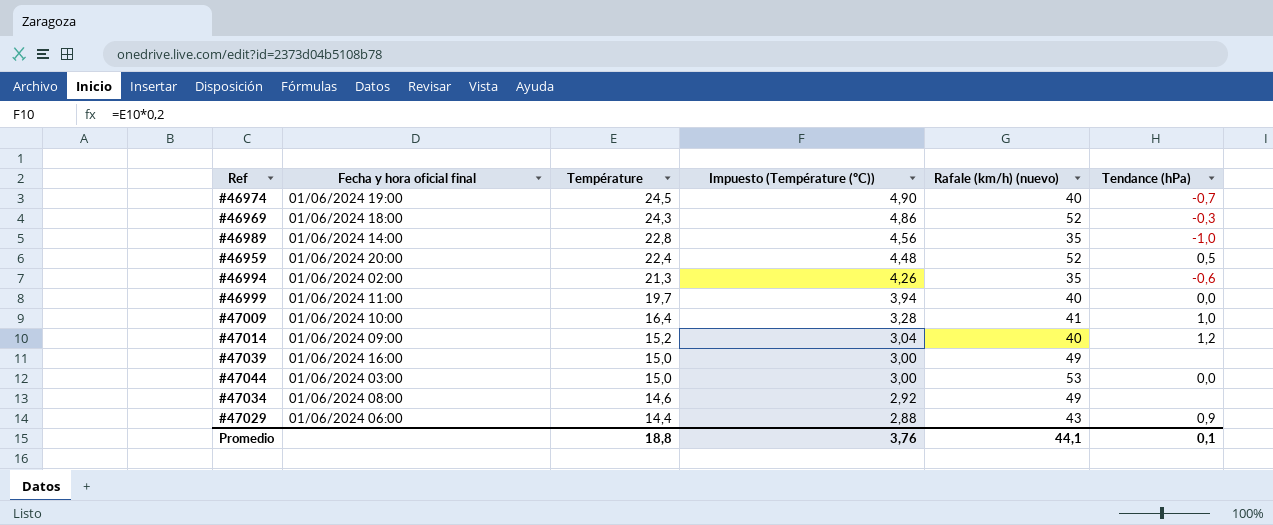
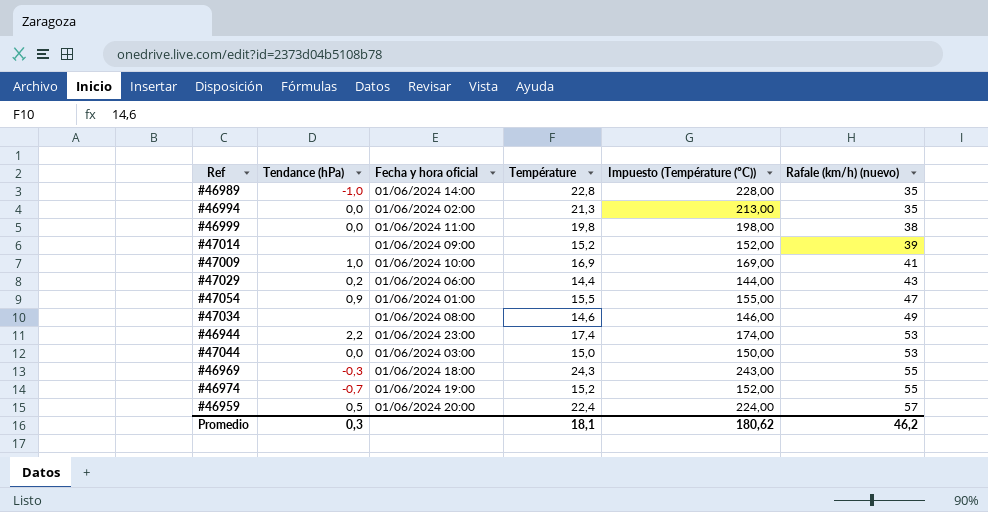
row order: Température descending -> Rafale (km/h) (nuevo) ascending
column Tendance (hPa) | position: 6 -> 2
column name: Fecha y hora oficial final -> Fecha y hora oficial
column Impuesto (Température (ºC)) | formula: [Température] * 0,2 -> [Température] * 10
row #47039: 01/06/2024 16:00 | 15,0 | 3,00 | 49 | none -> none
#46994 | Tendance (hPa): -0,6 -> 0,0
#46999 | Température: 19,7 -> 19,8
#46999 | Rafale (km/h) (nuevo): 40 -> 38
#47014 | Tendance (hPa): 1,2 -> none
#47014 | Rafale (km/h) (nuevo): 40 -> 39
#47009 | Température: 16,4 -> 16,9
#47029 | Tendance (hPa): 0,9 -> 0,2
row #47054: none -> 0,9 | 01/06/2024 01:00 | 15,5 | 155,00 | 47
row #46944: none -> 2,2 | 01/06/2024 23:00 | 17,4 | 174,00 | 53
#46969 | Rafale (km/h) (nuevo): 52 -> 55
#46974 | Température: 24,5 -> 15,2
#46974 | Rafale (km/h) (nuevo): 40 -> 55
#46959 | Rafale (km/h) (nuevo): 52 -> 57
Promedio | Tendance (hPa): 0,1 -> 0,3
Promedio | Température: 18,8 -> 18,1
Promedio | Impuesto (Température (ºC)): 3,76 -> 180,62
Promedio | Rafale (km/h) (nuevo): 44,1 -> 46,2

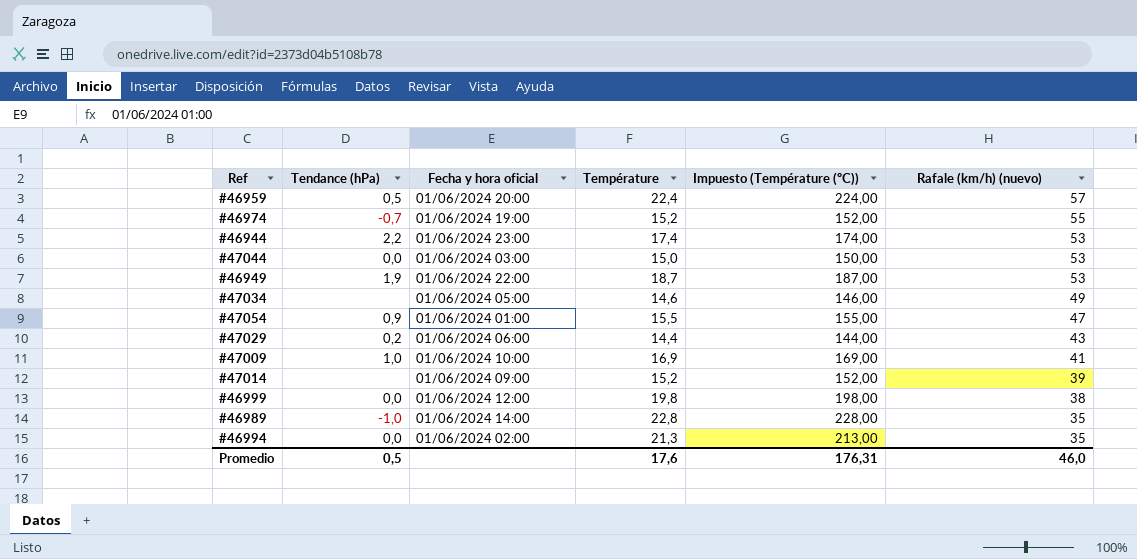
row order: Rafale (km/h) (nuevo) ascending -> Rafale (km/h) (nuevo) descending
row #46969: -0,3 | 01/06/2024 18:00 | 24,3 | 243,00 | 55 -> none
row #46949: none -> 1,9 | 01/06/2024 22:00 | 18,7 | 187,00 | 53
#47034 | Fecha y hora oficial: 01/06/2024 08:00 -> 01/06/2024 05:00
#46999 | Fecha y hora oficial: 01/06/2024 11:00 -> 01/06/2024 12:00
Promedio | Tendance (hPa): 0,3 -> 0,5
Promedio | Température: 18,1 -> 17,6
Promedio | Impuesto (Température (ºC)): 180,62 -> 176,31
Promedio | Rafale (km/h) (nuevo): 46,2 -> 46,0

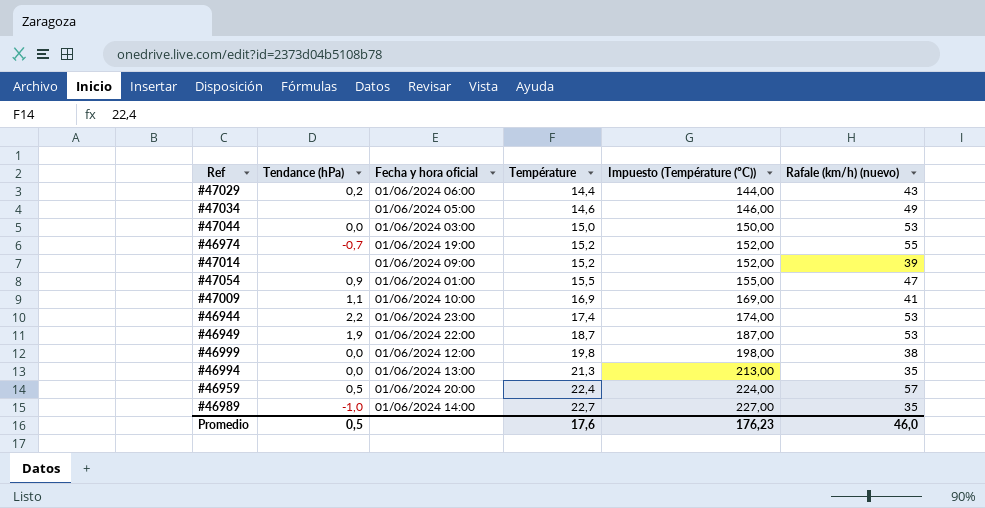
row order: Rafale (km/h) (nuevo) descending -> Température ascending
#47009 | Tendance (hPa): 1,0 -> 1,1
#46994 | Fecha y hora oficial: 01/06/2024 02:00 -> 01/06/2024 13:00
#46989 | Température: 22,8 -> 22,7
#46989 | Impuesto (Température (ºC)): 228,00 -> 227,00
Promedio | Impuesto (Température (ºC)): 176,31 -> 176,23

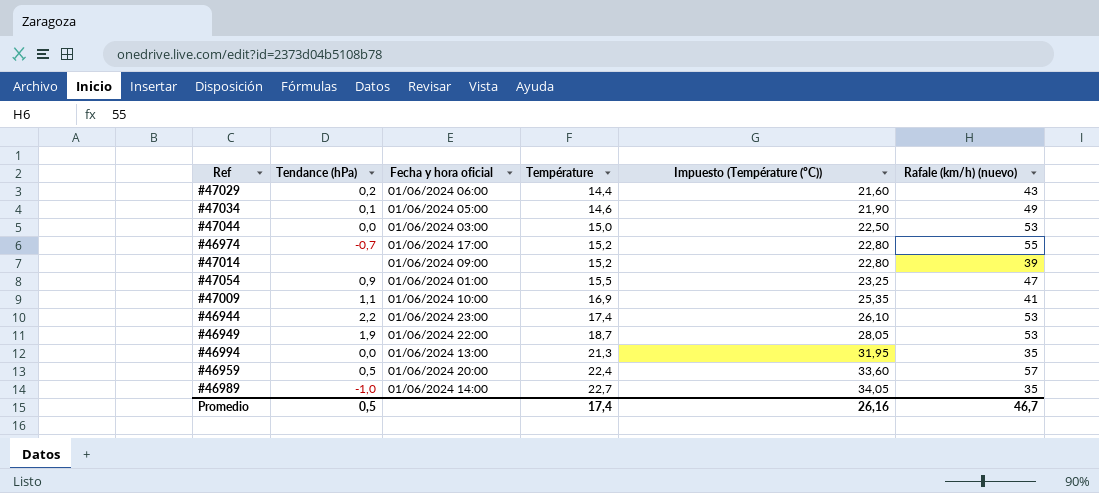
column Impuesto (Température (ºC)) | formula: [Température] * 10 -> [Température] * 1,5
row #46999: 0,0 | 01/06/2024 12:00 | 19,8 | 198,00 | 38 -> none
#47034 | Tendance (hPa): none -> 0,1
#46974 | Fecha y hora oficial: 01/06/2024 19:00 -> 01/06/2024 17:00
Promedio | Température: 17,6 -> 17,4
Promedio | Impuesto (Température (ºC)): 176,23 -> 26,16
Promedio | Rafale (km/h) (nuevo): 46,0 -> 46,7

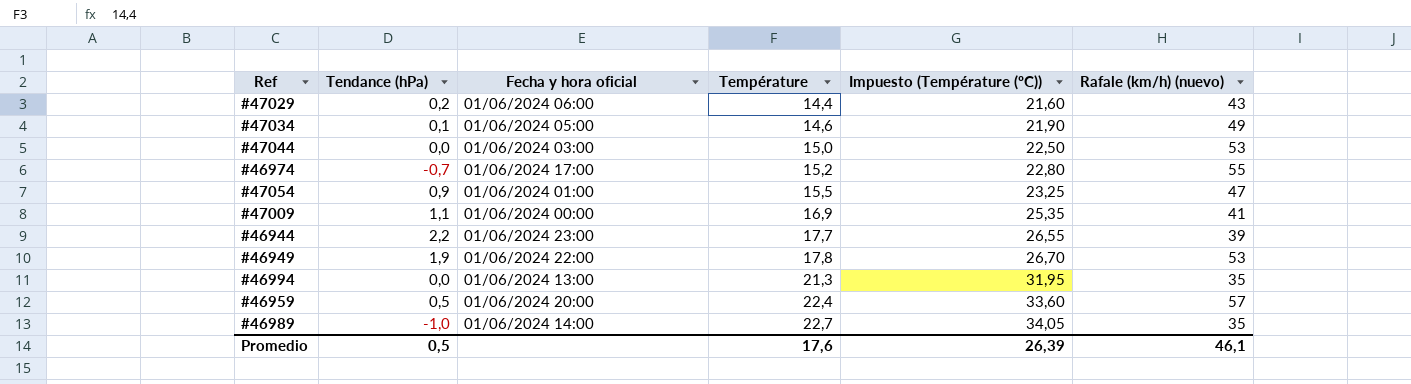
row #47014: none | 01/06/2024 09:00 | 15,2 | 22,80 | 39 -> none
#47009 | Fecha y hora oficial: 01/06/2024 10:00 -> 01/06/2024 00:00
#46944 | Température: 17,4 -> 17,7
#46944 | Impuesto (Température (ºC)): 26,10 -> 26,55
#46944 | Rafale (km/h) (nuevo): 53 -> 39
#46949 | Température: 18,7 -> 17,8
#46949 | Impuesto (Température (ºC)): 28,05 -> 26,70
Promedio | Température: 17,4 -> 17,6
Promedio | Impuesto (Température (ºC)): 26,16 -> 26,39
Promedio | Rafale (km/h) (nuevo): 46,7 -> 46,1

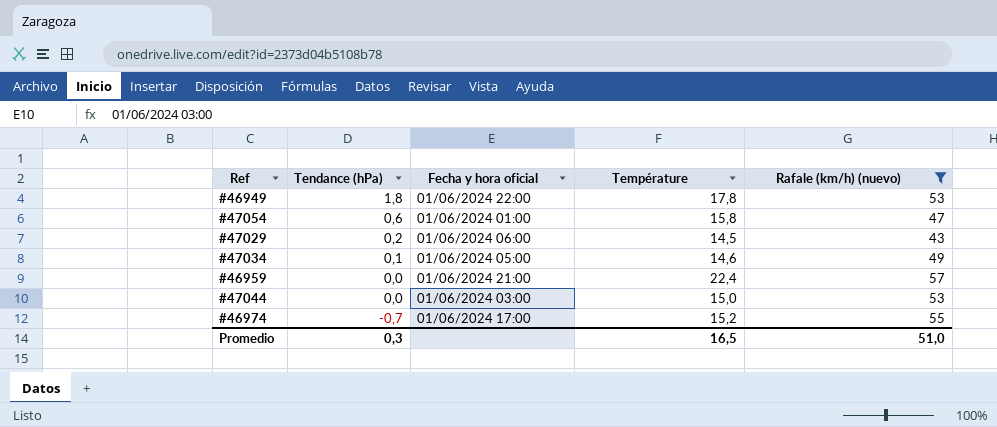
filter: none -> Rafale (km/h) (nuevo) >= 43
row order: Température ascending -> Tendance (hPa) descending
column Impuesto (Température (ºC)) | formula: [Température] * 1,5 -> none
#46949 | Tendance (hPa): 1,9 -> 1,8
#47054 | Tendance (hPa): 0,9 -> 0,6
#47054 | Température: 15,5 -> 15,8
#47029 | Température: 14,4 -> 14,5
#46959 | Tendance (hPa): 0,5 -> 0,0
#46959 | Fecha y hora oficial: 01/06/2024 20:00 -> 01/06/2024 21:00
Promedio | Tendance (hPa): 0,5 -> 0,3
Promedio | Température: 17,6 -> 16,5
Promedio | Rafale (km/h) (nuevo): 46,1 -> 51,0

